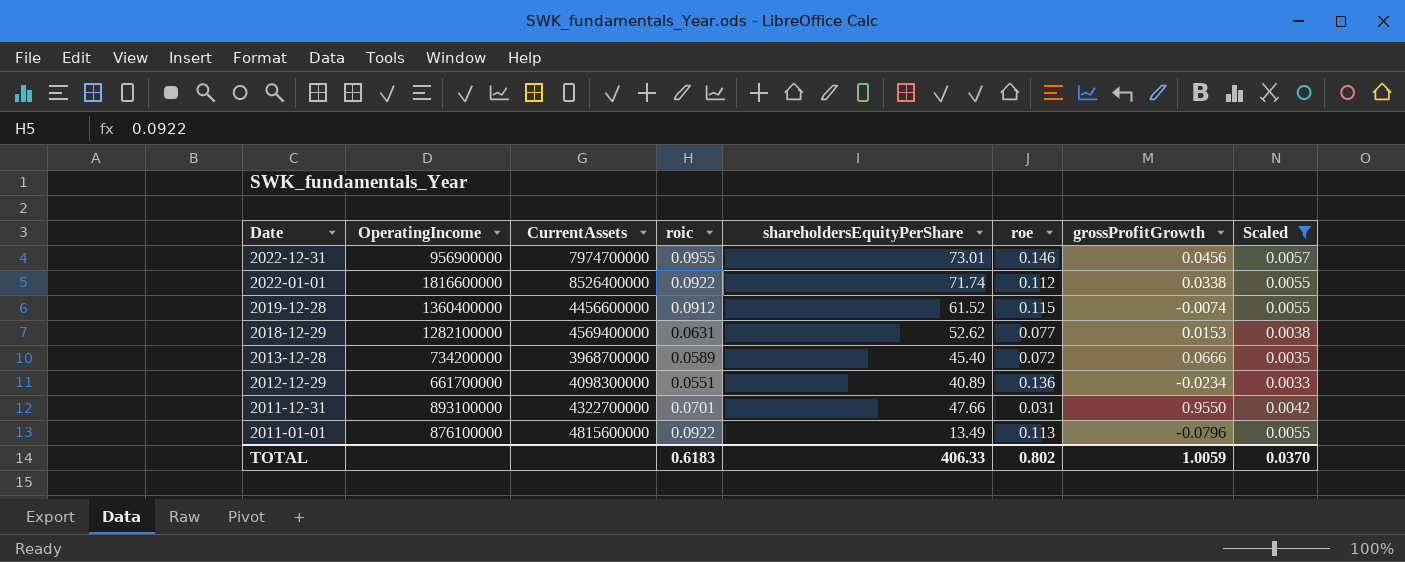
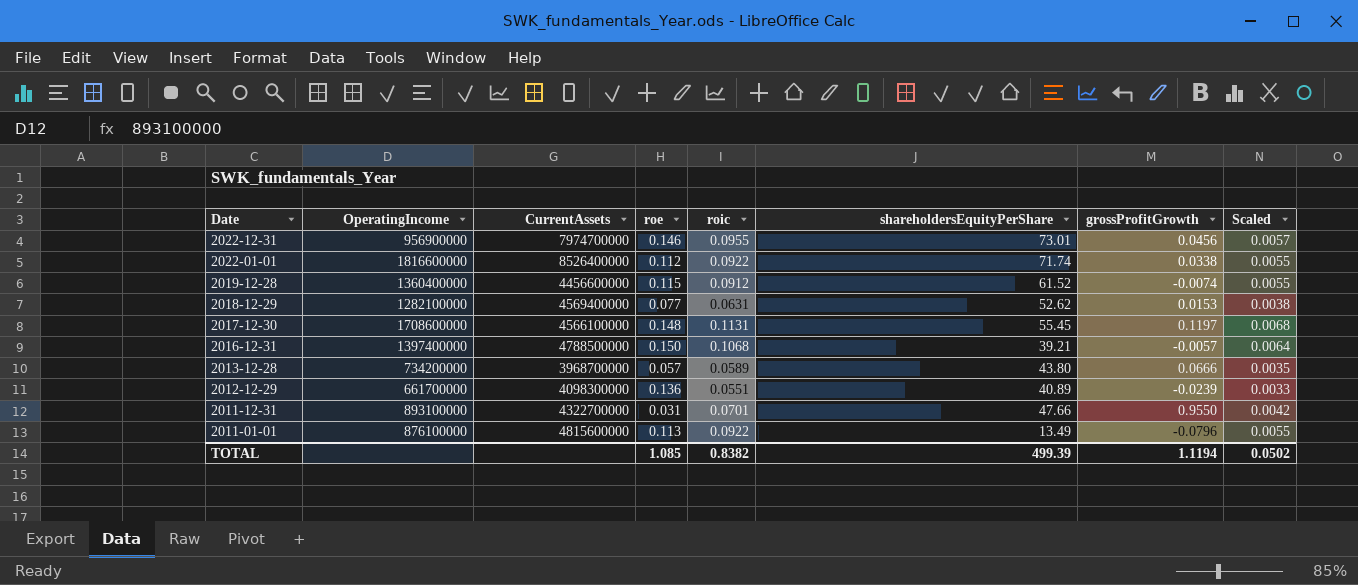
filter: Scaled <= 0.0057 -> none
column roe | position: 6 -> 4
2013-12-28 | roe: 0.072 -> 0.057
2013-12-28 | shareholdersEquityPerShare: 45.40 -> 43.80
2012-12-29 | grossProfitGrowth: -0.0234 -> -0.0239
TOTAL | roe: 0.802 -> 1.085
TOTAL | roic: 0.6183 -> 0.8382
TOTAL | shareholdersEquityPerShare: 406.33 -> 499.39
TOTAL | grossProfitGrowth: 1.0059 -> 1.1194
TOTAL | Scaled: 0.0370 -> 0.0502

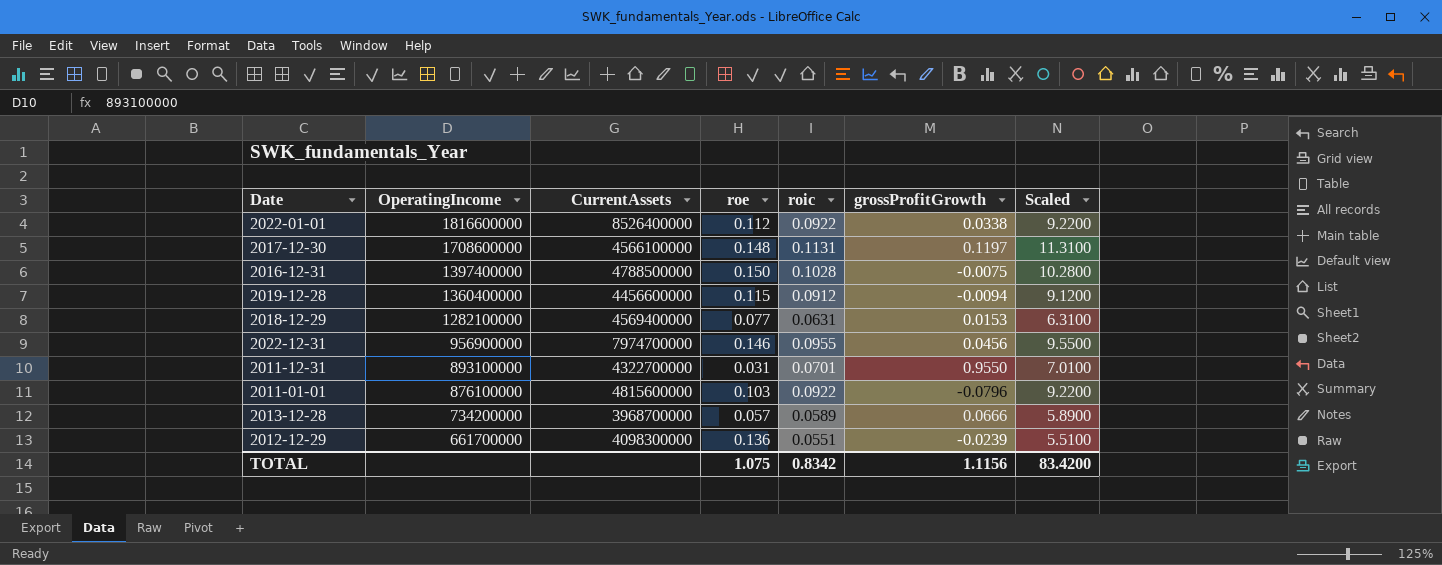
row order: Date descending -> OperatingIncome descending
column shareholdersEquityPerShare | position: 6 -> none
column Scaled | formula: [roic] * 0.06 -> [roic] * 100
2016-12-31 | roic: 0.1068 -> 0.1028
2016-12-31 | grossProfitGrowth: -0.0057 -> -0.0075
2019-12-28 | grossProfitGrowth: -0.0074 -> -0.0094
2011-01-01 | roe: 0.113 -> 0.103
TOTAL | roe: 1.085 -> 1.075
TOTAL | roic: 0.8382 -> 0.8342
TOTAL | grossProfitGrowth: 1.1194 -> 1.1156
TOTAL | Scaled: 0.0502 -> 83.4200

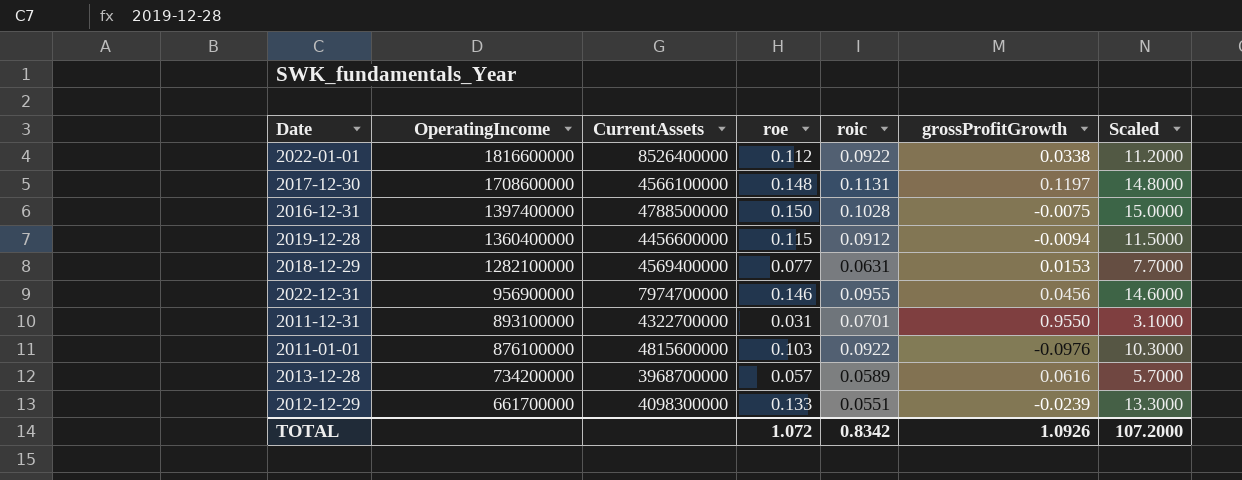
column Scaled | formula: [roic] * 100 -> [roe] * 100
2011-01-01 | grossProfitGrowth: -0.0796 -> -0.0976
2013-12-28 | grossProfitGrowth: 0.0666 -> 0.0616
2012-12-29 | roe: 0.136 -> 0.133
TOTAL | roe: 1.075 -> 1.072
TOTAL | grossProfitGrowth: 1.1156 -> 1.0926
TOTAL | Scaled: 83.4200 -> 107.2000

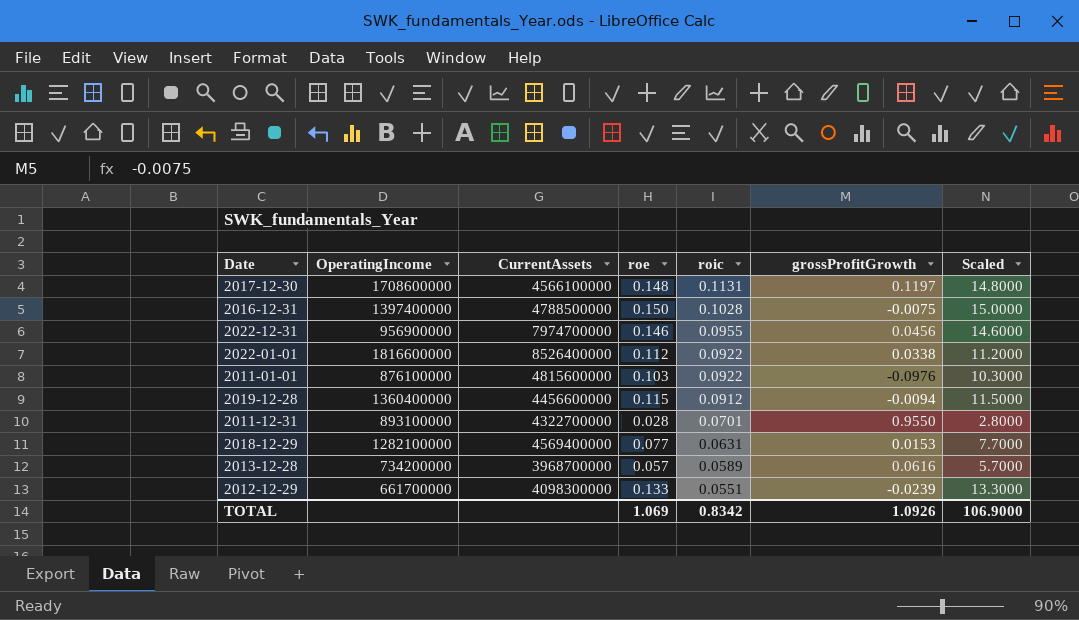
row order: OperatingIncome descending -> roic descending
2011-12-31 | roe: 0.031 -> 0.028
2011-12-31 | Scaled: 3.1000 -> 2.8000
TOTAL | roe: 1.072 -> 1.069
TOTAL | Scaled: 107.2000 -> 106.9000

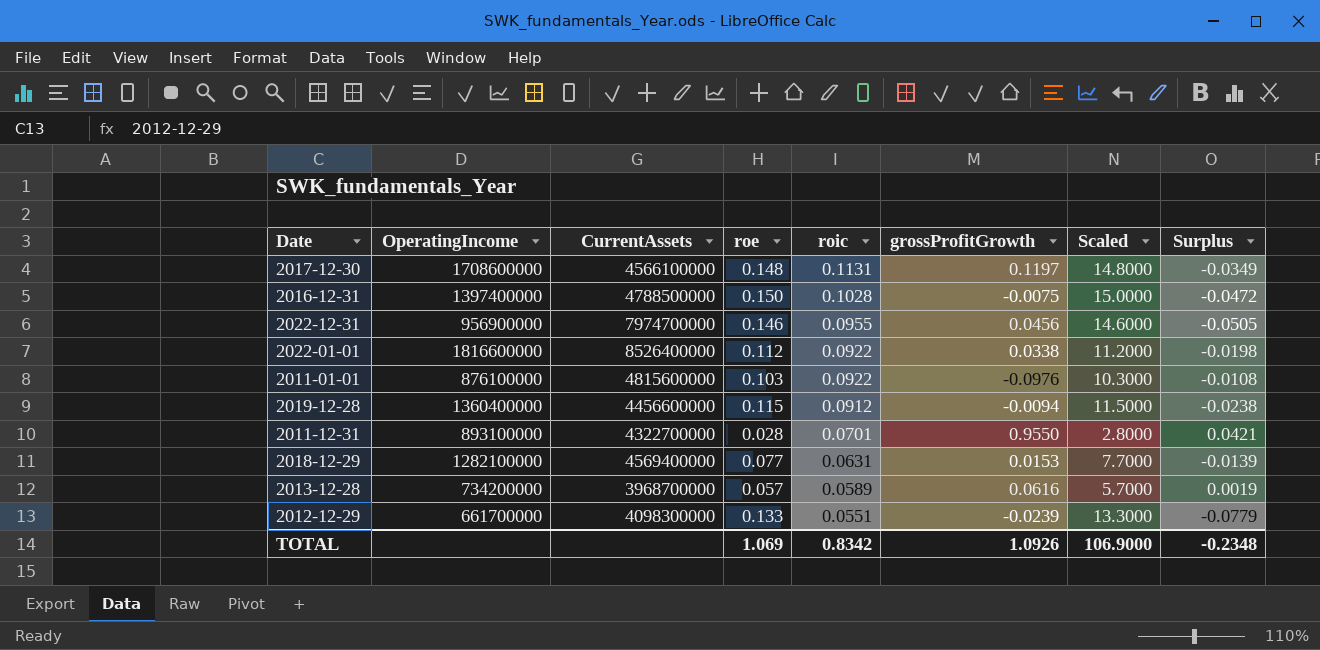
column Surplus | formula: none -> [roic] - [roe]

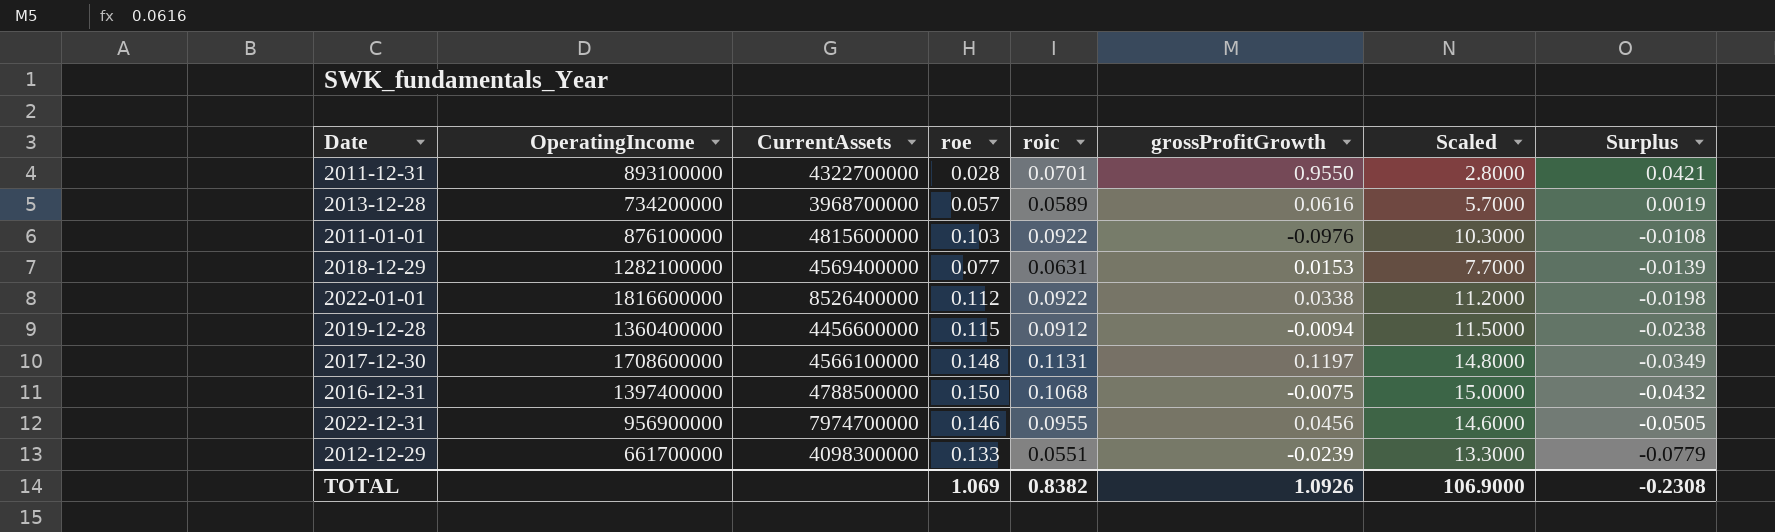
row order: roic descending -> Surplus descending
2016-12-31 | roic: 0.1028 -> 0.1068
2016-12-31 | Surplus: -0.0472 -> -0.0432
TOTAL | roic: 0.8342 -> 0.8382
TOTAL | Surplus: -0.2348 -> -0.2308

